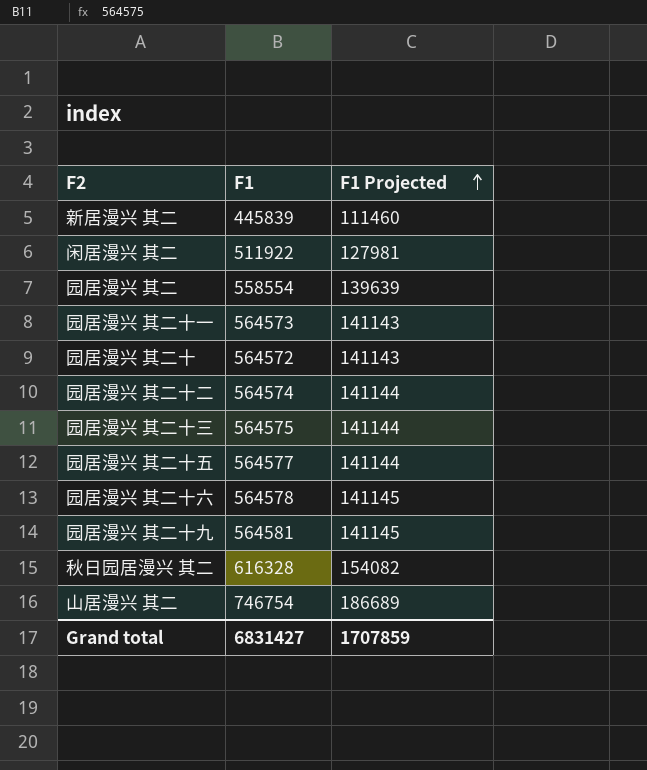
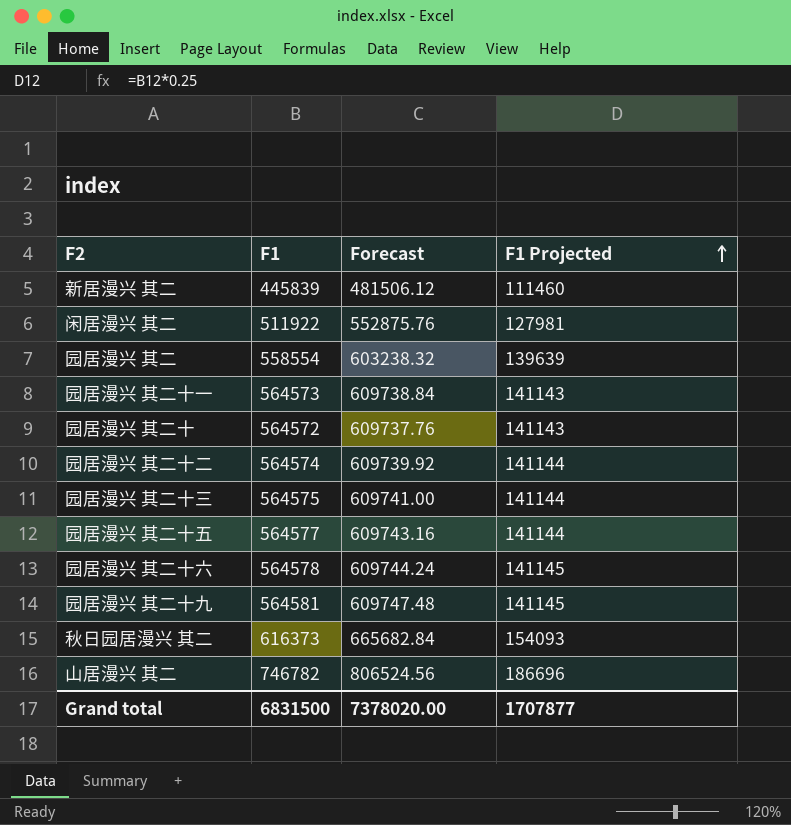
column Forecast | formula: none -> [F1] * 1.08
秋日园居漫兴 其二 | F1: 616328 -> 616373
秋日园居漫兴 其二 | F1 Projected: 154082 -> 154093
山居漫兴 其二 | F1: 746754 -> 746782
山居漫兴 其二 | F1 Projected: 186689 -> 186696
Grand total | F1: 6831427 -> 6831500
Grand total | F1 Projected: 1707859 -> 1707877

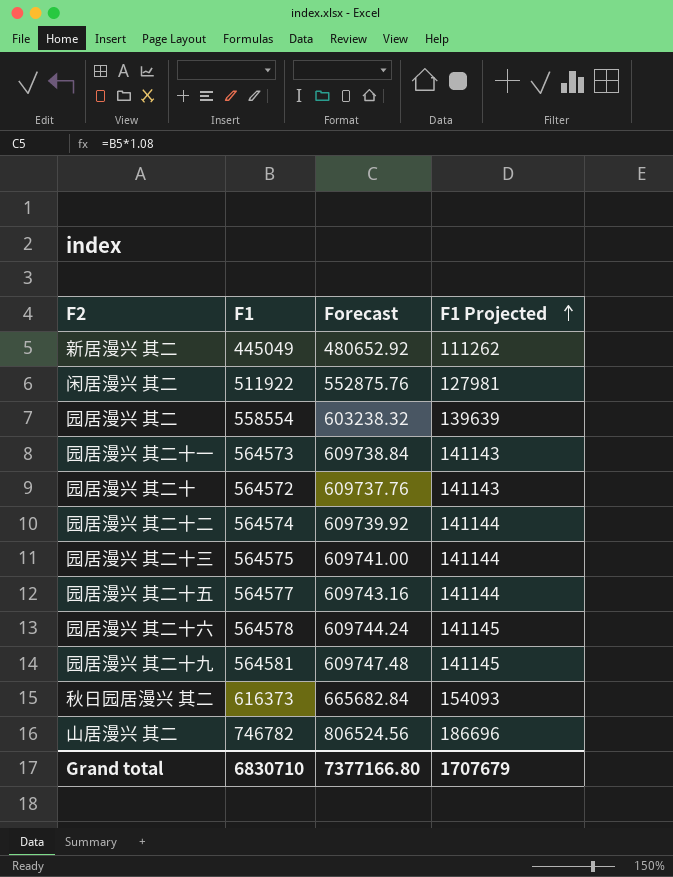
新居漫兴 其二 | F1: 445839 -> 445049
新居漫兴 其二 | Forecast: 481506.12 -> 480652.92
新居漫兴 其二 | F1 Projected: 111460 -> 111262
Grand total | F1: 6831500 -> 6830710
Grand total | Forecast: 7378020.00 -> 7377166.80
Grand total | F1 Projected: 1707877 -> 1707679

